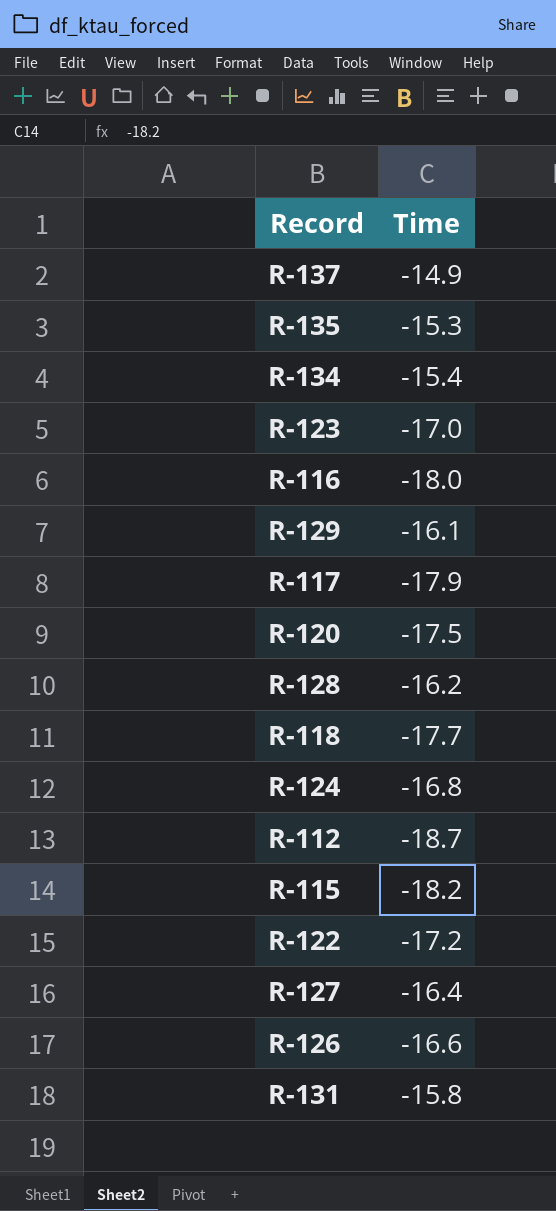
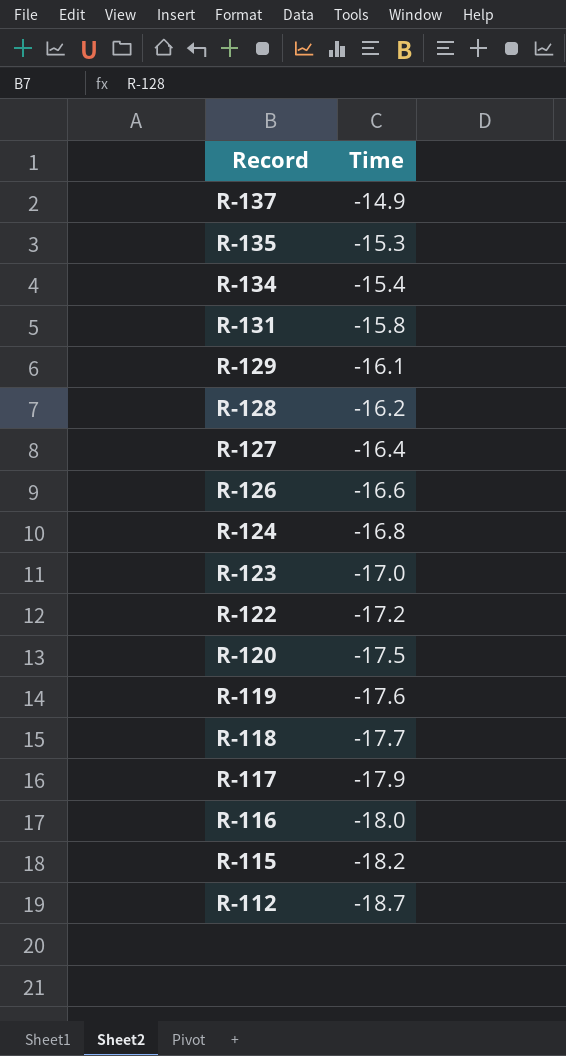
row order: none -> Record descending
row R-119: none -> -17.6

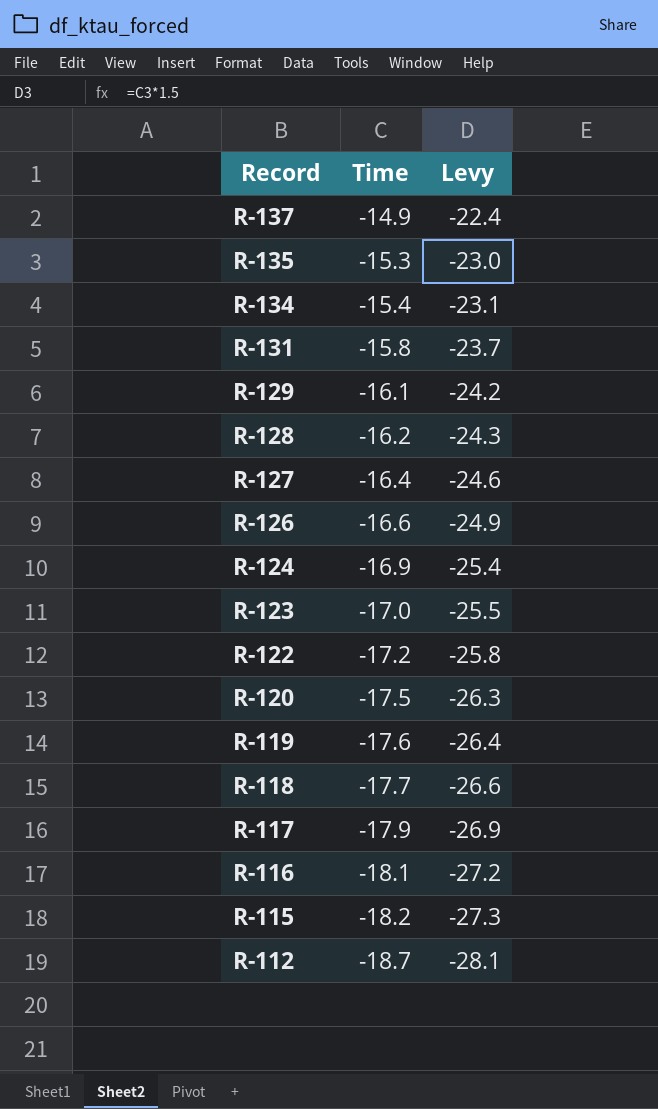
column Levy | formula: none -> [Time] * 1.5
R-124 | Time: -16.8 -> -16.9
R-116 | Time: -18.0 -> -18.1

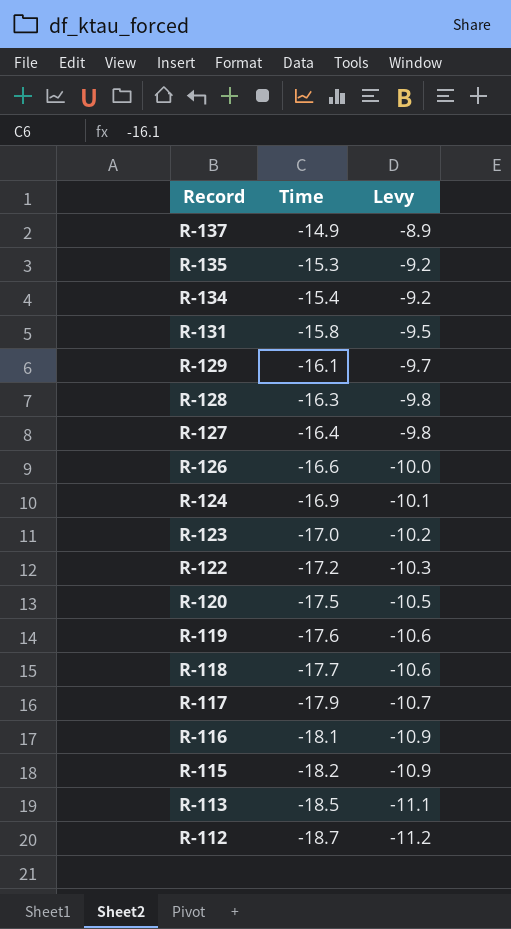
column Levy | formula: [Time] * 1.5 -> [Time] * 0.6
R-128 | Time: -16.2 -> -16.3
row R-113: none -> -18.5 | -11.1

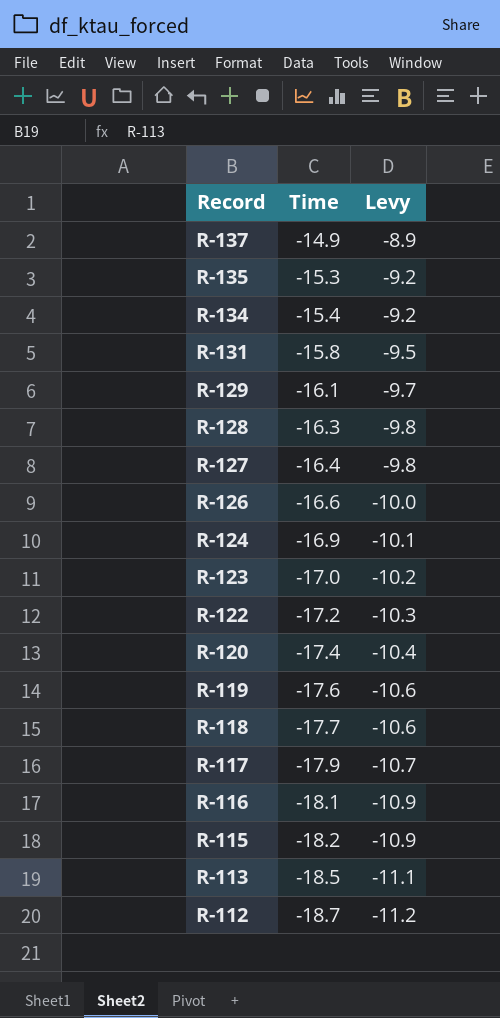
R-120 | Time: -17.5 -> -17.4
R-120 | Levy: -10.5 -> -10.4

